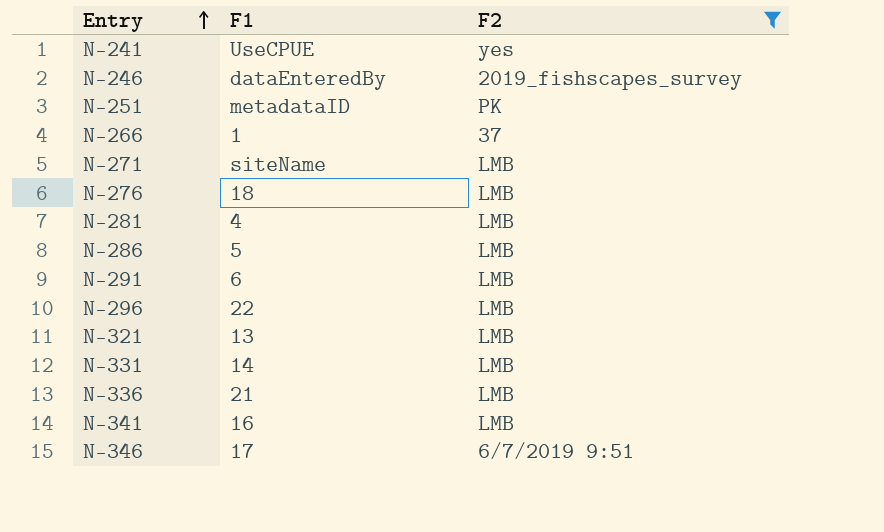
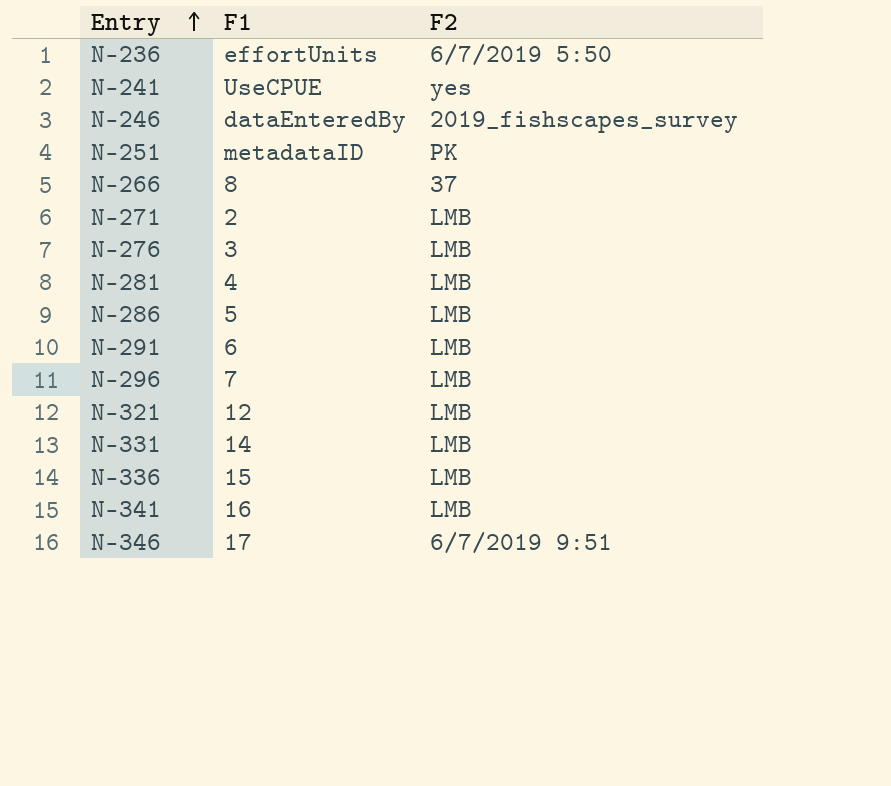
filter: F2 != 6/7/2019 5:50 -> none
N-266 | F1: 1 -> 8
N-271 | F1: siteName -> 2
N-276 | F1: 18 -> 3
N-296 | F1: 22 -> 7
N-321 | F1: 13 -> 12
N-336 | F1: 21 -> 15

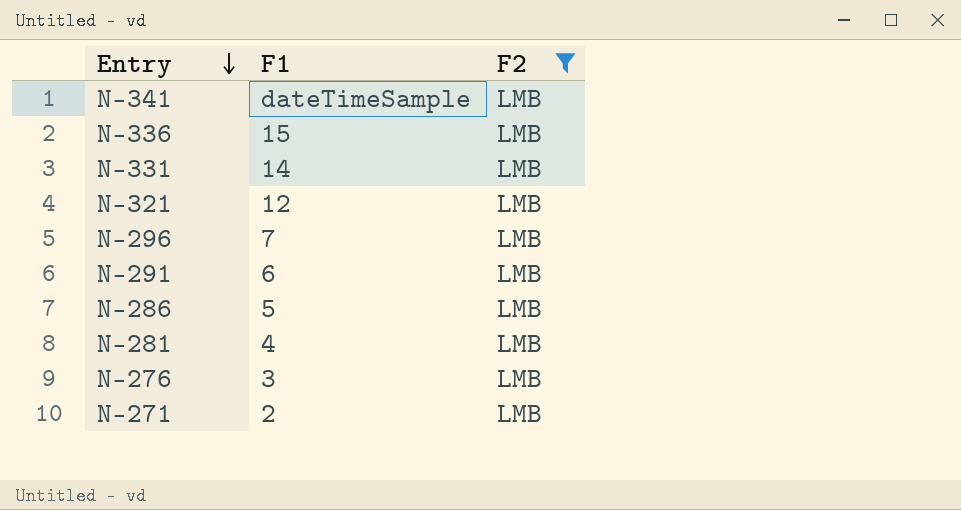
filter: none -> F2 = LMB
row order: Entry ascending -> Entry descending
N-341 | F1: 16 -> dateTimeSample

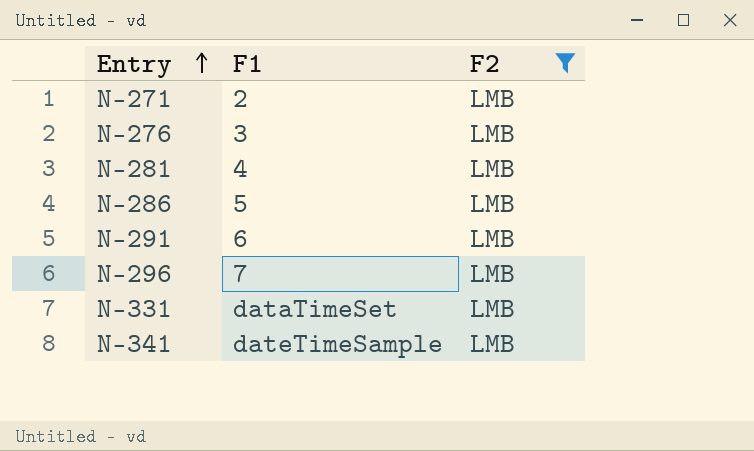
row order: Entry descending -> Entry ascending
row N-336: 15 | LMB -> none
row N-321: 12 | LMB -> none
N-331 | F1: 14 -> dataTimeSet

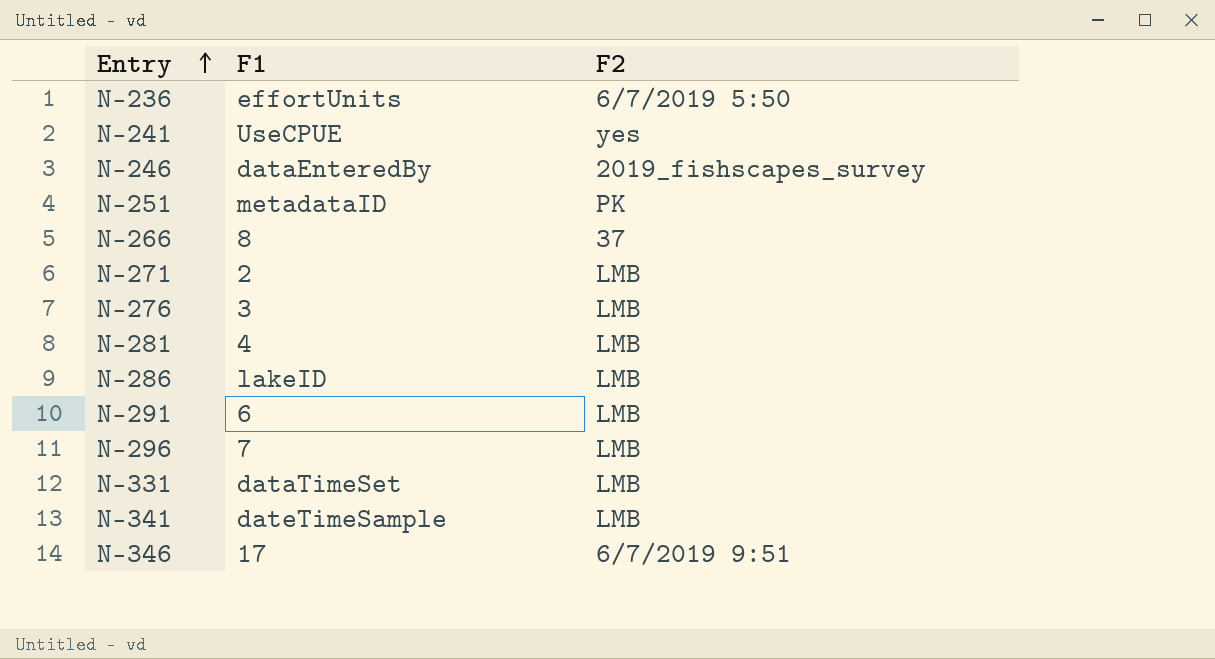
filter: F2 = LMB -> none
N-286 | F1: 5 -> lakeID

